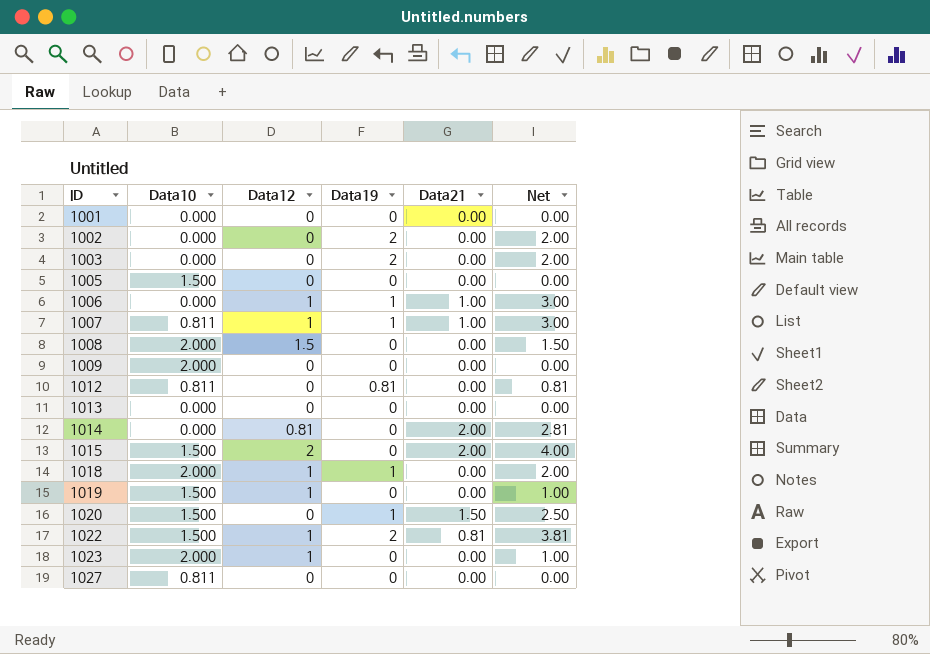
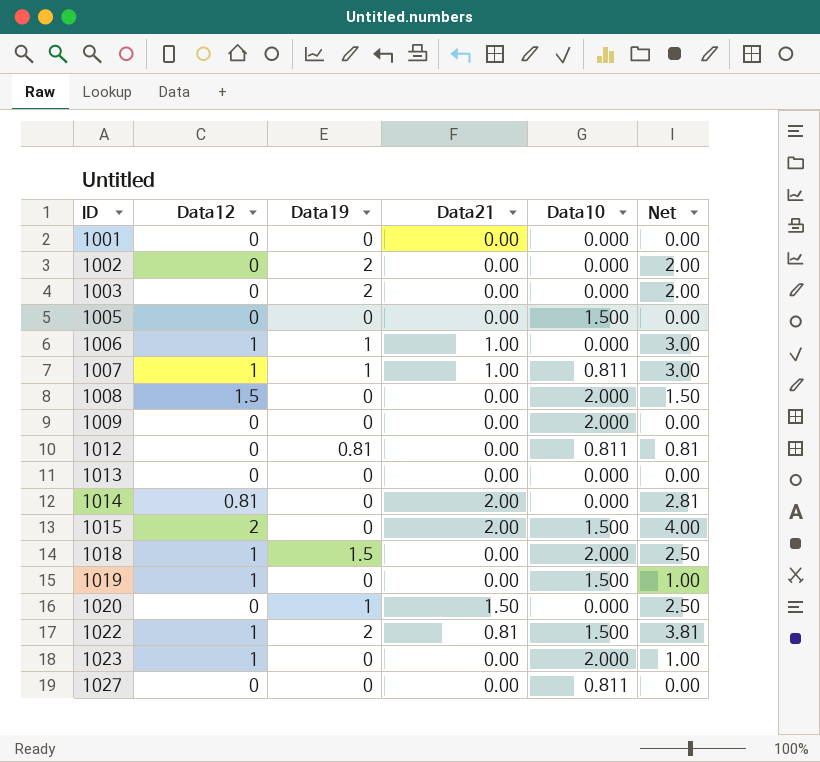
column Data10 | position: 2 -> 5
1018 | Data19: 1 -> 1.5
1018 | Net: 2.00 -> 2.50
1020 | Data10: 1.500 -> 0.000

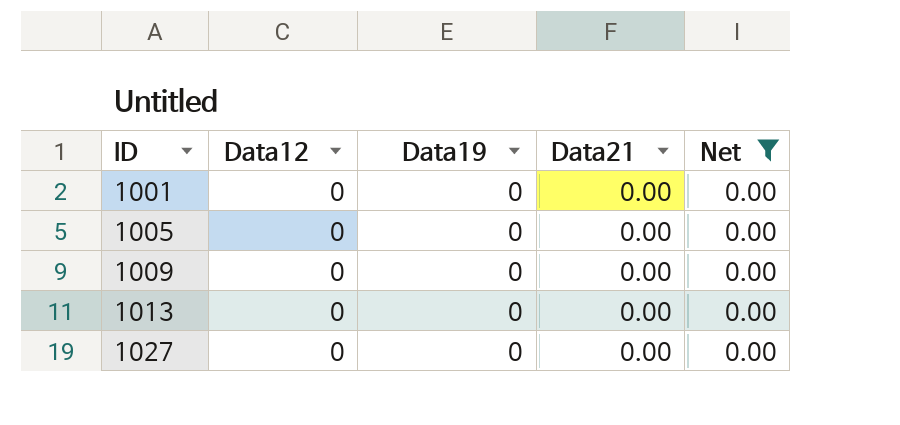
filter: none -> Net = 0.00
column Data10 | position: 5 -> none

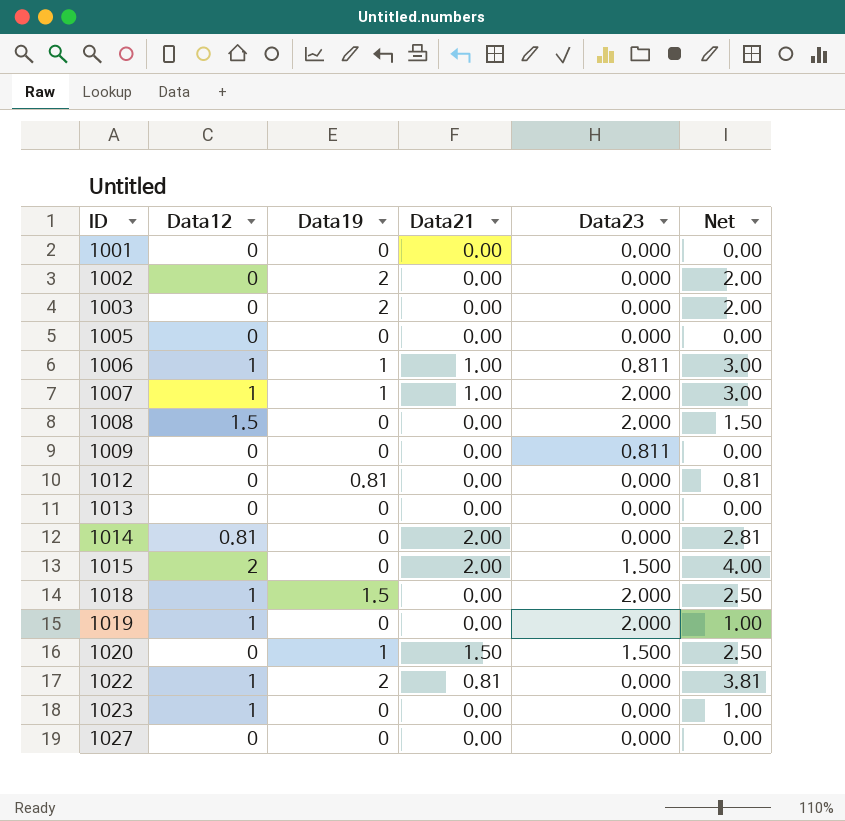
filter: Net = 0.00 -> none
column Data23 | position: none -> 5

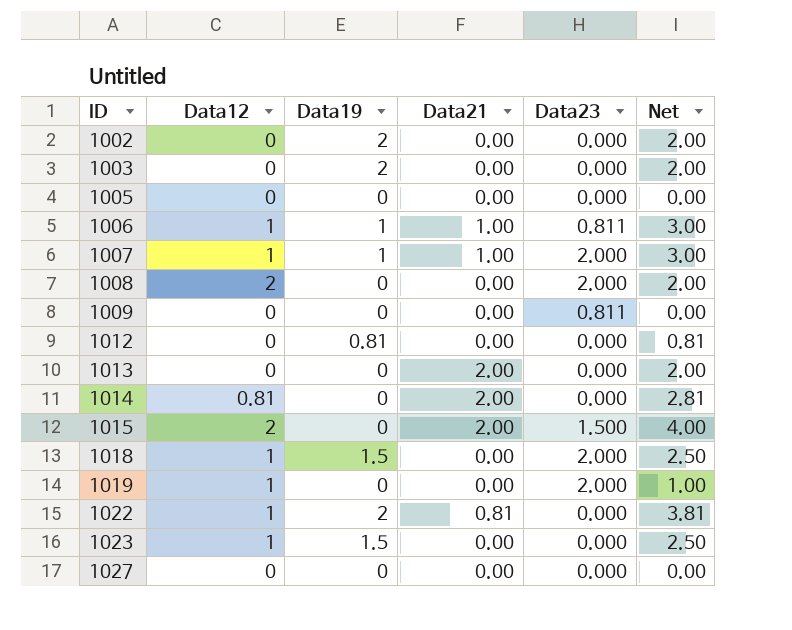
row 1001: 0 | 0 | 0.00 | 0.000 | 0.00 -> none
row 1020: 0 | 1 | 1.50 | 1.500 | 2.50 -> none
1008 | Data12: 1.5 -> 2
1008 | Net: 1.50 -> 2.00
1013 | Data21: 0.00 -> 2.00
1013 | Net: 0.00 -> 2.00
1023 | Data19: 0 -> 1.5
1023 | Net: 1.00 -> 2.50

